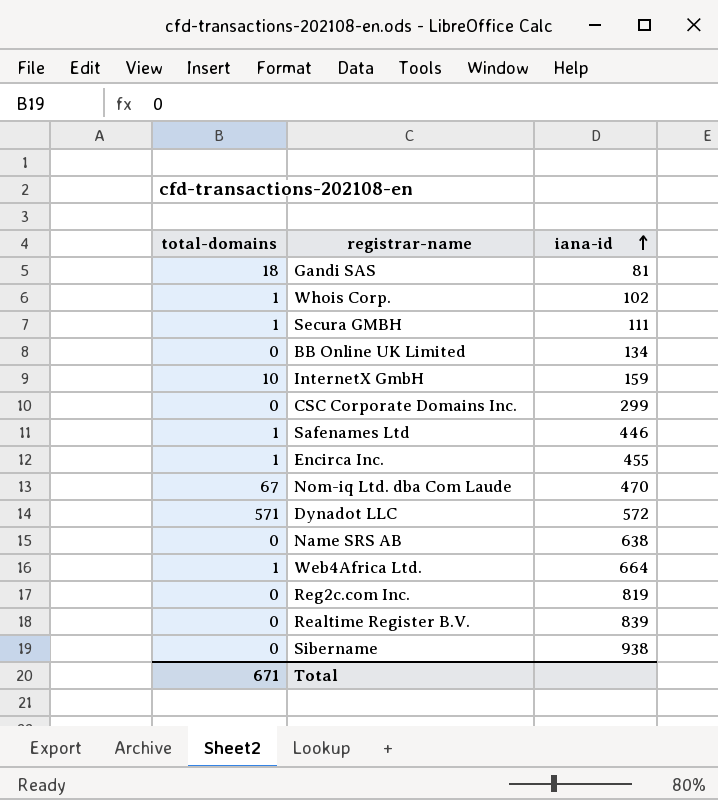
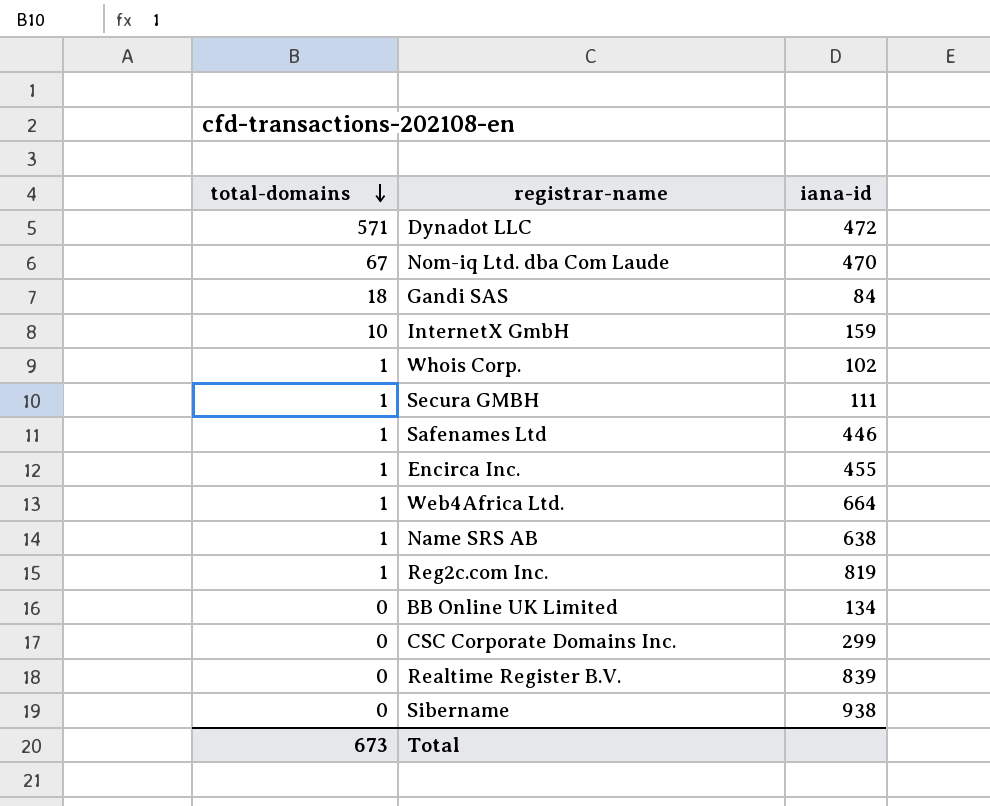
row order: iana-id ascending -> total-domains descending
Dynadot LLC | iana-id: 572 -> 472
Gandi SAS | iana-id: 81 -> 84
Name SRS AB | total-domains: 0 -> 1
Reg2c.com Inc. | total-domains: 0 -> 1
Total | total-domains: 671 -> 673

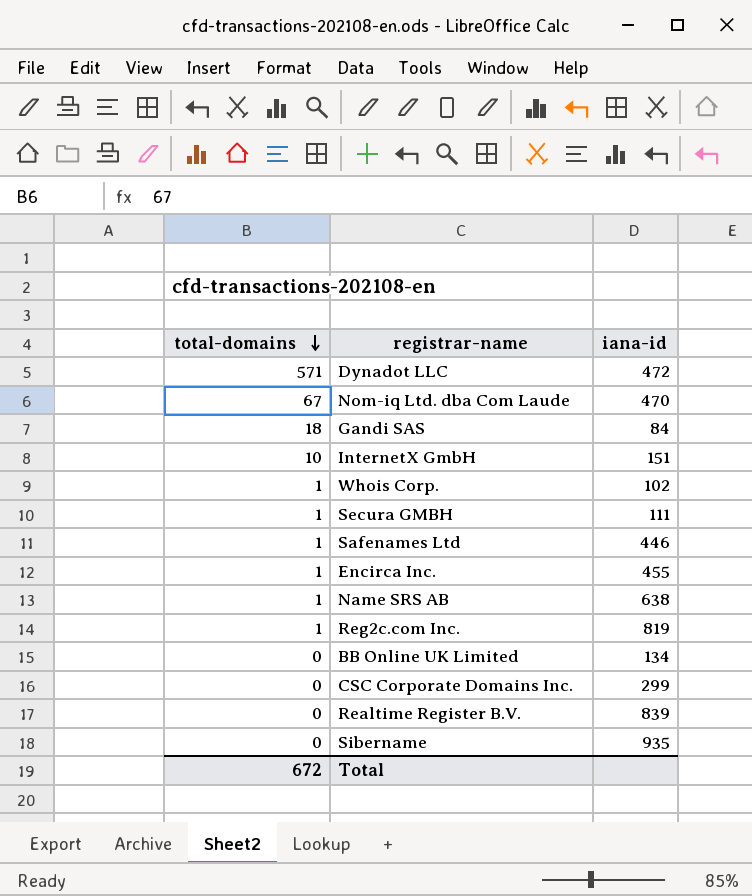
row Web4Africa Ltd.: 1 | 664 -> none
InternetX GmbH | iana-id: 159 -> 151
Sibername | iana-id: 938 -> 935
Total | total-domains: 673 -> 672

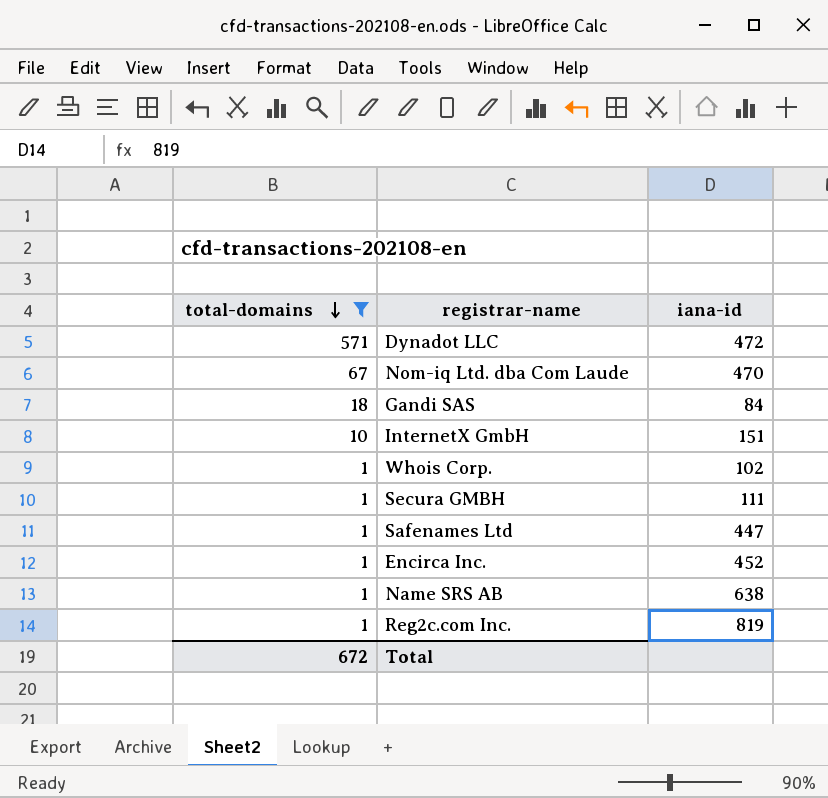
filter: none -> total-domains != 0
Safenames Ltd | iana-id: 446 -> 447
Encirca Inc. | iana-id: 455 -> 452

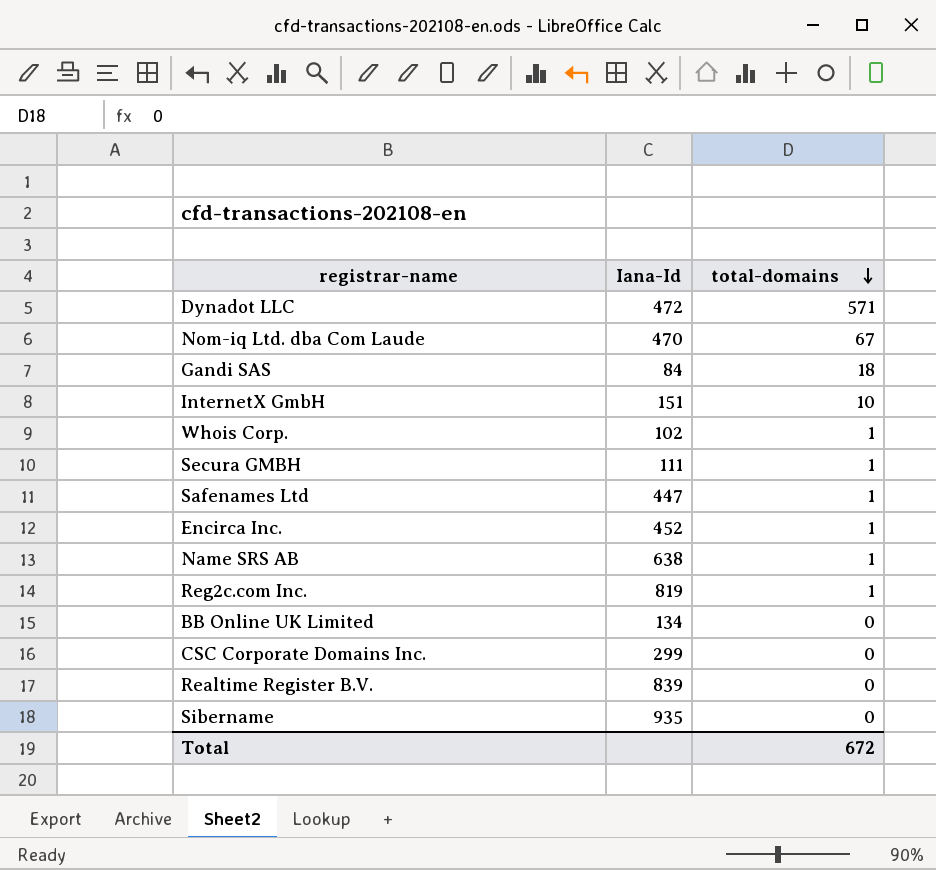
filter: total-domains != 0 -> none
column name: iana-id -> Iana-Id
column total-domains | position: 1 -> 3

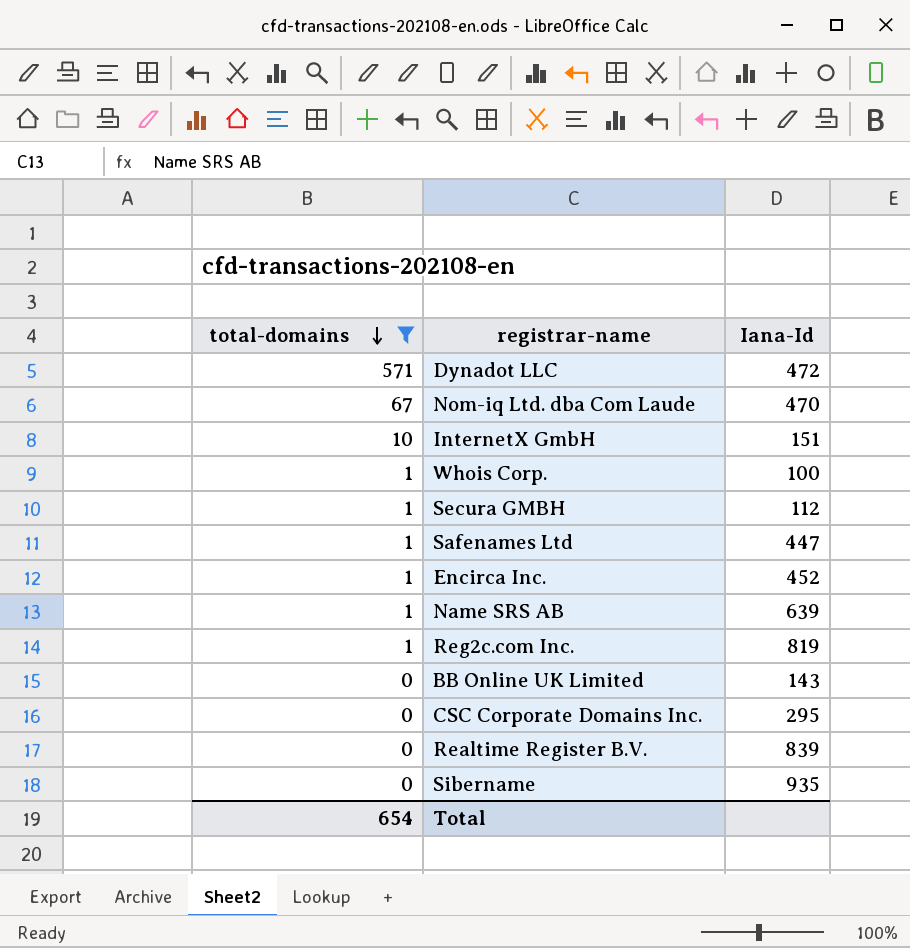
filter: none -> total-domains != 18
column total-domains | position: 3 -> 1
Whois Corp. | Iana-Id: 102 -> 100
Secura GMBH | Iana-Id: 111 -> 112
Name SRS AB | Iana-Id: 638 -> 639
BB Online UK Limited | Iana-Id: 134 -> 143
CSC Corporate Domains Inc. | Iana-Id: 299 -> 295
Total | total-domains: 672 -> 654

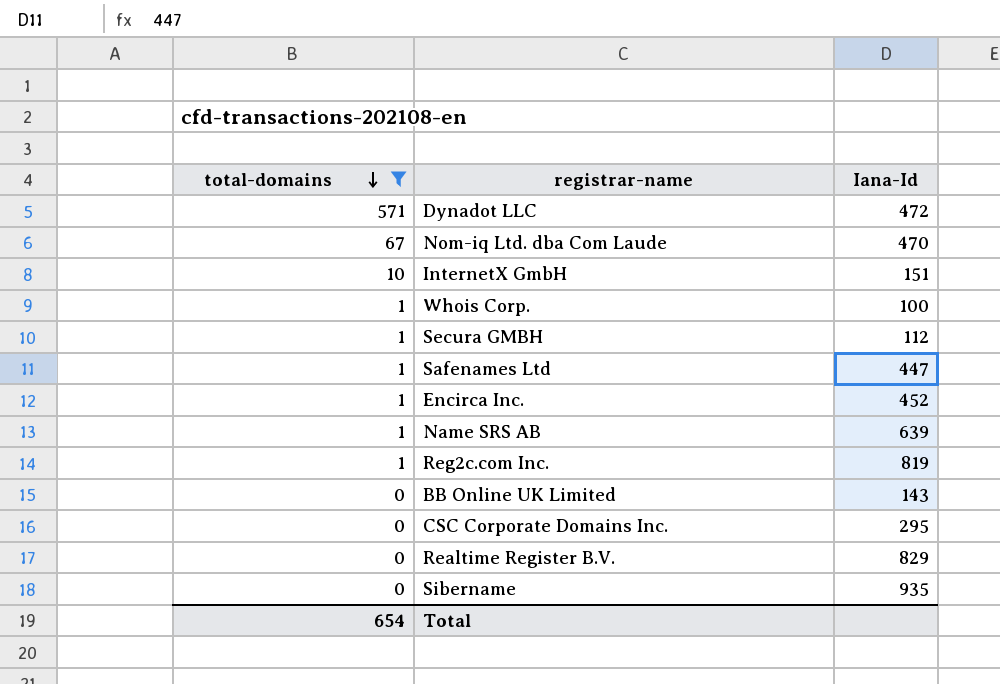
Realtime Register B.V. | Iana-Id: 839 -> 829

